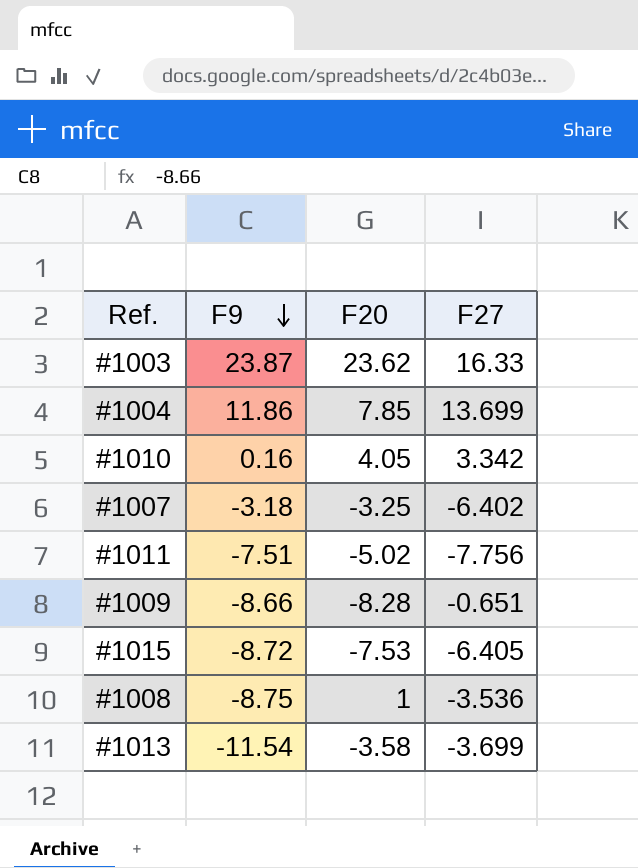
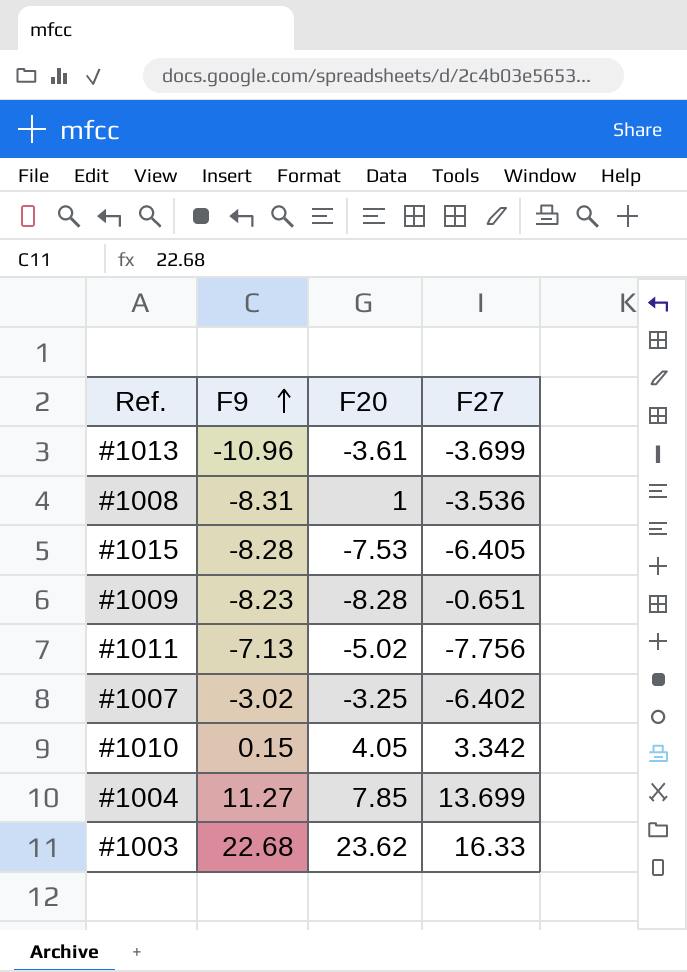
row order: F9 descending -> F9 ascending
#1013 | F9: -11.54 -> -10.96
#1013 | F20: -3.58 -> -3.61
#1008 | F9: -8.75 -> -8.31
#1015 | F9: -8.72 -> -8.28
#1009 | F9: -8.66 -> -8.23
#1011 | F9: -7.51 -> -7.13
#1007 | F9: -3.18 -> -3.02
#1010 | F9: 0.16 -> 0.15
#1004 | F9: 11.86 -> 11.27
#1003 | F9: 23.87 -> 22.68

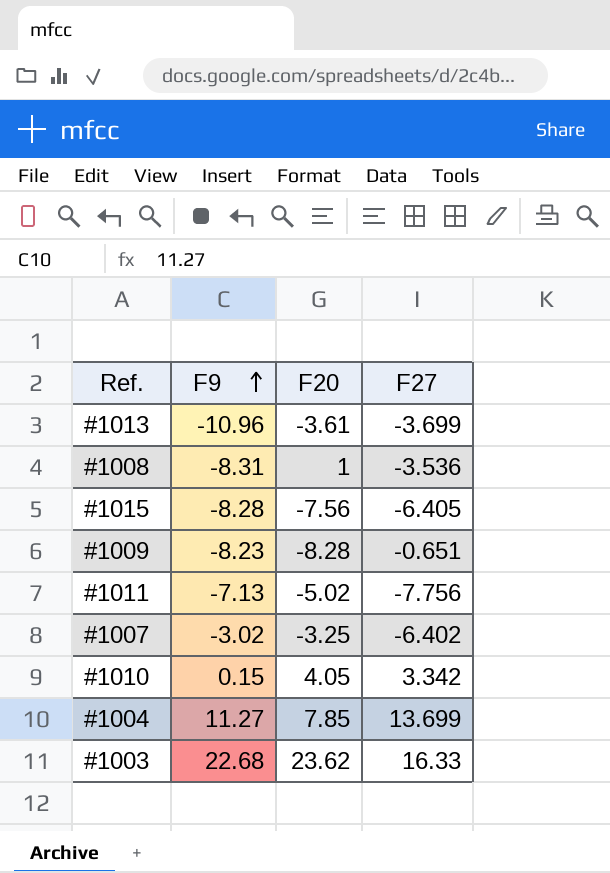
#1015 | F20: -7.53 -> -7.56

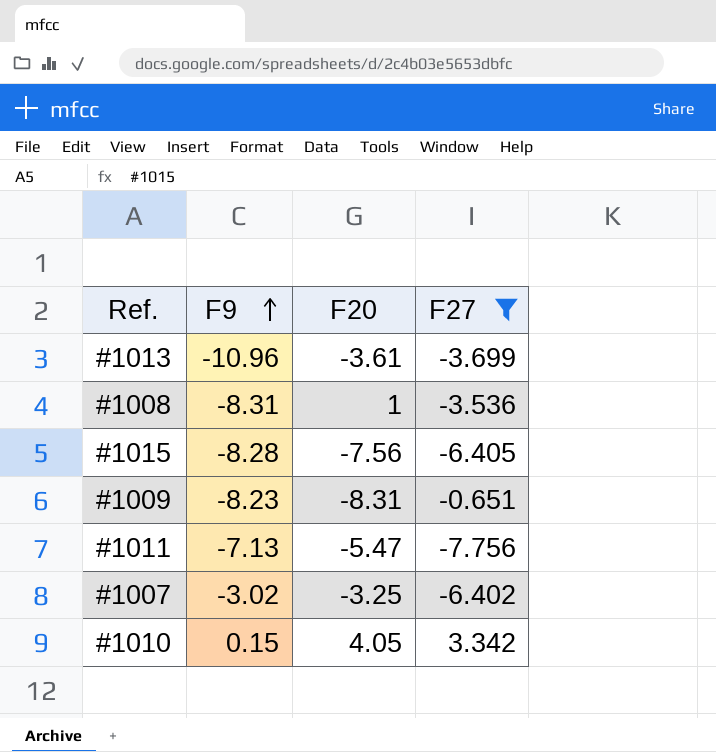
filter: none -> F27 <= 3.342
#1009 | F20: -8.28 -> -8.31
#1011 | F20: -5.02 -> -5.47

